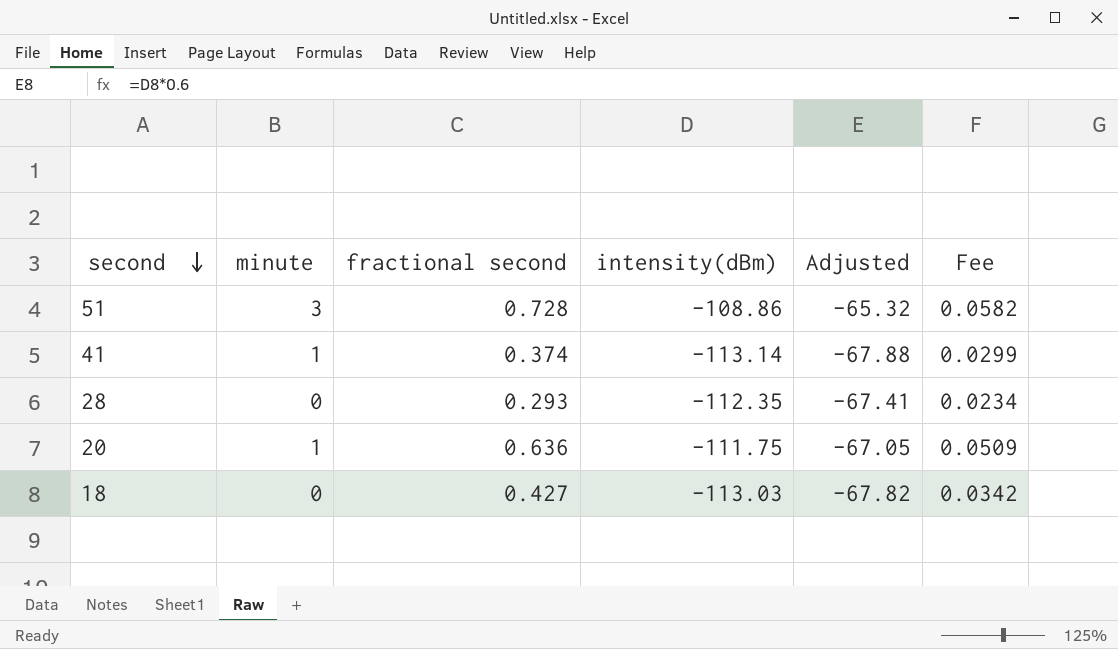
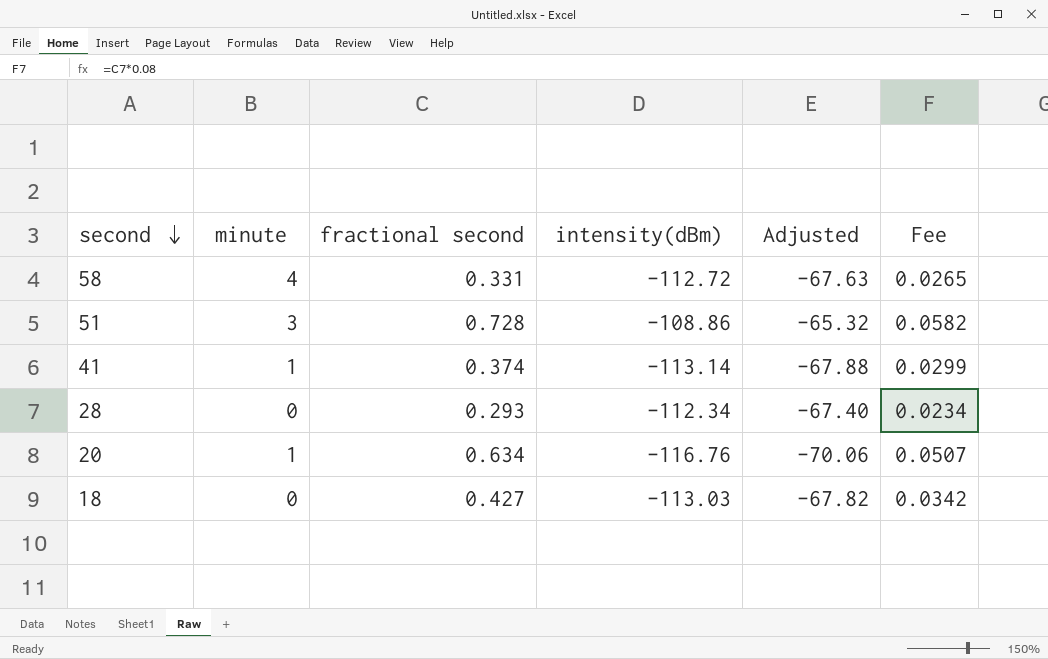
row 58: none -> 4 | 0.331 | -112.72 | -67.63 | 0.0265
28 | intensity(dBm): -112.35 -> -112.34
28 | Adjusted: -67.41 -> -67.40
20 | fractional second: 0.636 -> 0.634
20 | intensity(dBm): -111.75 -> -116.76
20 | Adjusted: -67.05 -> -70.06
20 | Fee: 0.0509 -> 0.0507

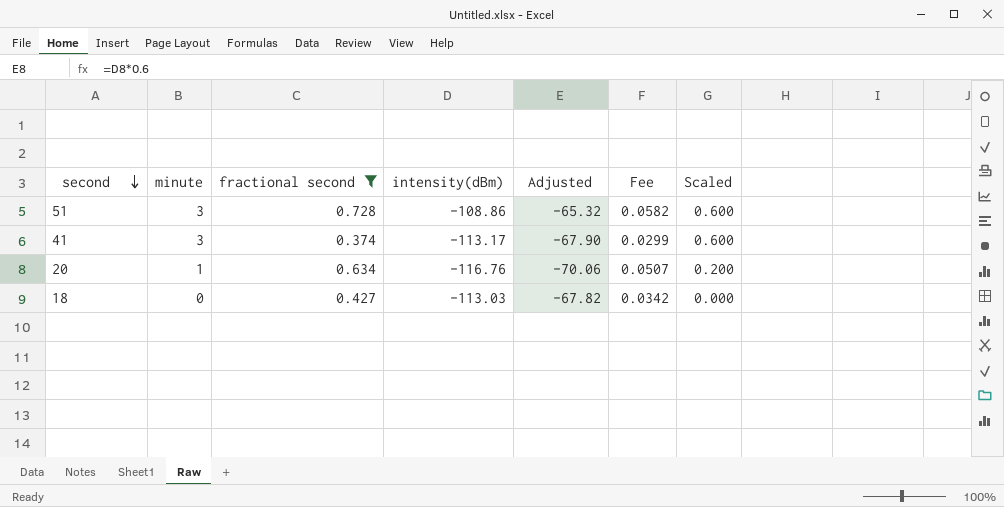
filter: none -> fractional second >= 0.374
column Scaled | formula: none -> [minute] * 0.2
41 | minute: 1 -> 3
41 | intensity(dBm): -113.14 -> -113.17
41 | Adjusted: -67.88 -> -67.90

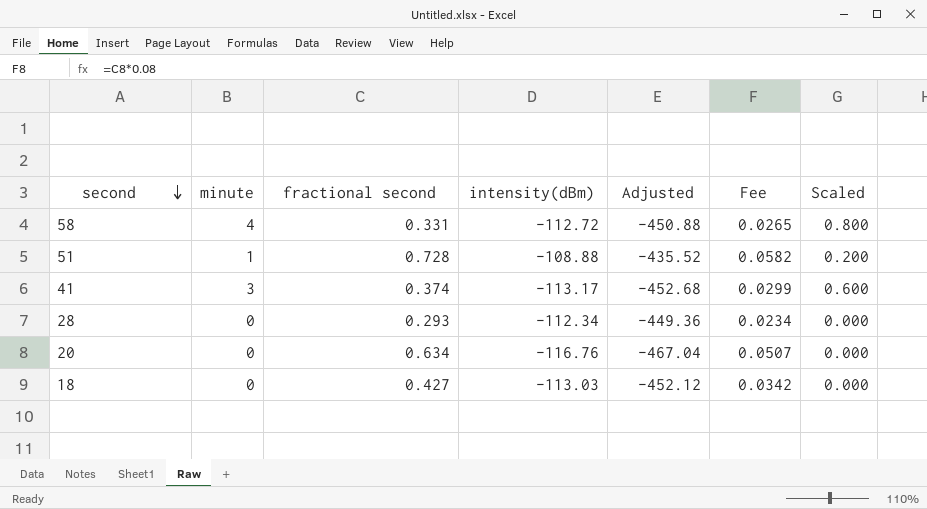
filter: fractional second >= 0.374 -> none
column Adjusted | formula: [intensity(dBm)] * 0.6 -> [intensity(dBm)] * 4
51 | minute: 3 -> 1
51 | intensity(dBm): -108.86 -> -108.88
51 | Scaled: 0.600 -> 0.200
20 | minute: 1 -> 0
20 | Scaled: 0.200 -> 0.000

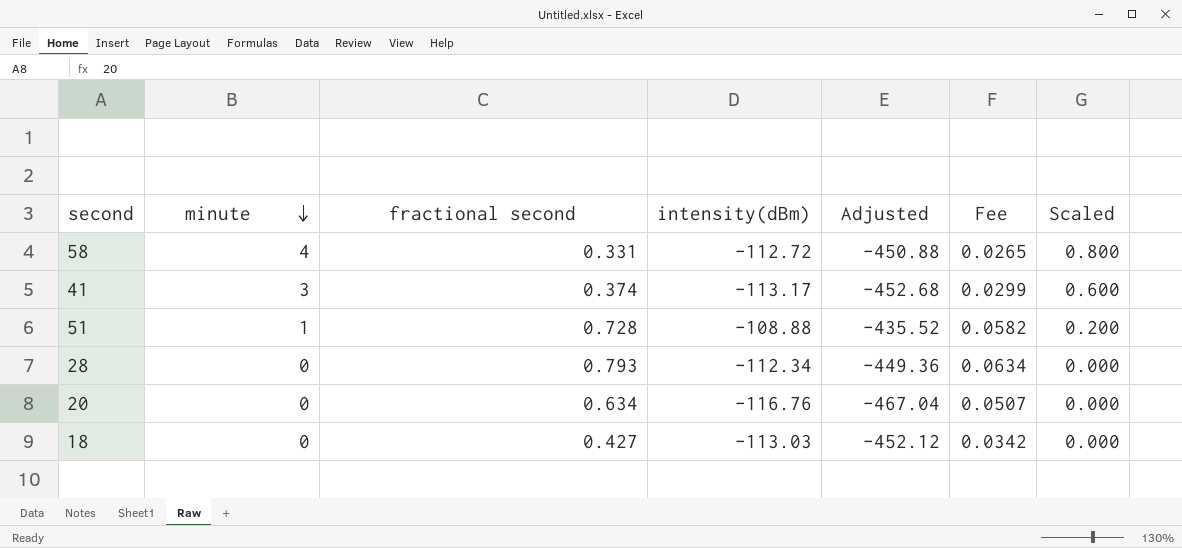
row order: second descending -> minute descending
28 | fractional second: 0.293 -> 0.793
28 | Fee: 0.0234 -> 0.0634

